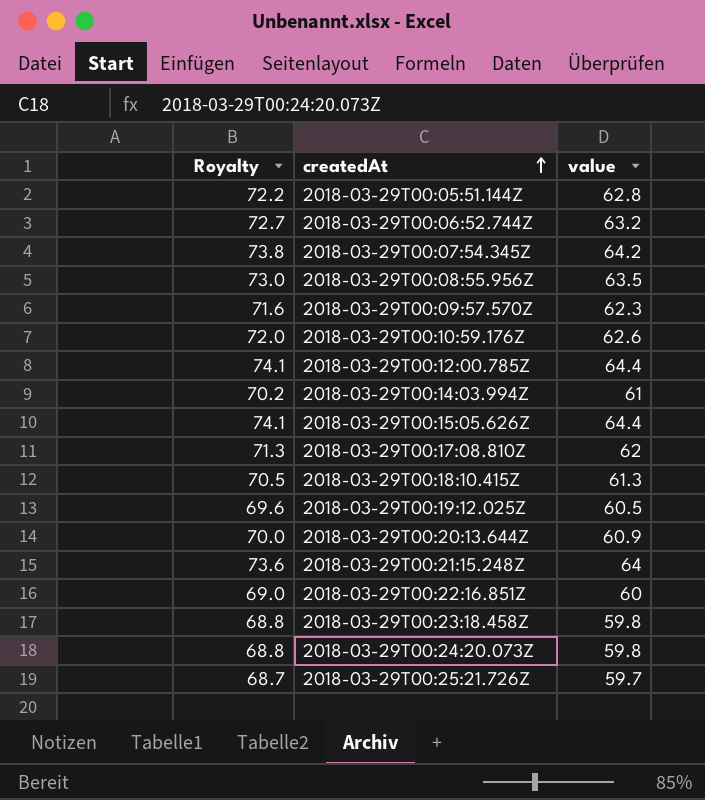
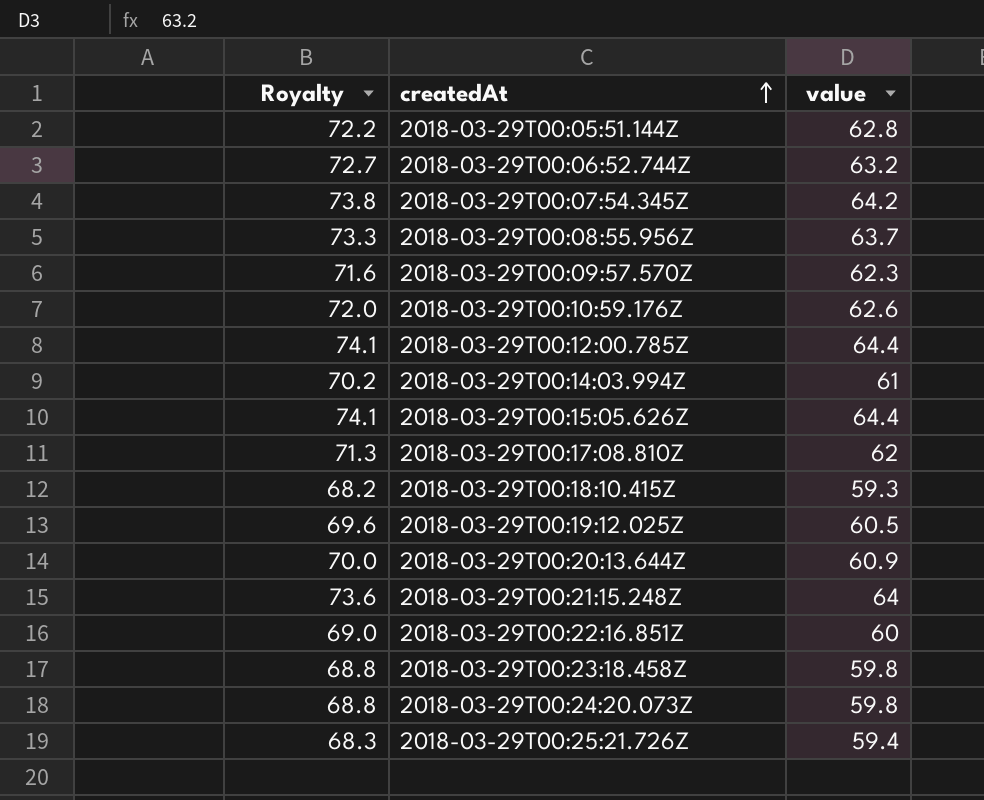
2018-03-29T00:08:55.956Z | Royalty: 73.0 -> 73.3
2018-03-29T00:08:55.956Z | value: 63.5 -> 63.7
2018-03-29T00:18:10.415Z | Royalty: 70.5 -> 68.2
2018-03-29T00:18:10.415Z | value: 61.3 -> 59.3
2018-03-29T00:25:21.726Z | Royalty: 68.7 -> 68.3
2018-03-29T00:25:21.726Z | value: 59.7 -> 59.4

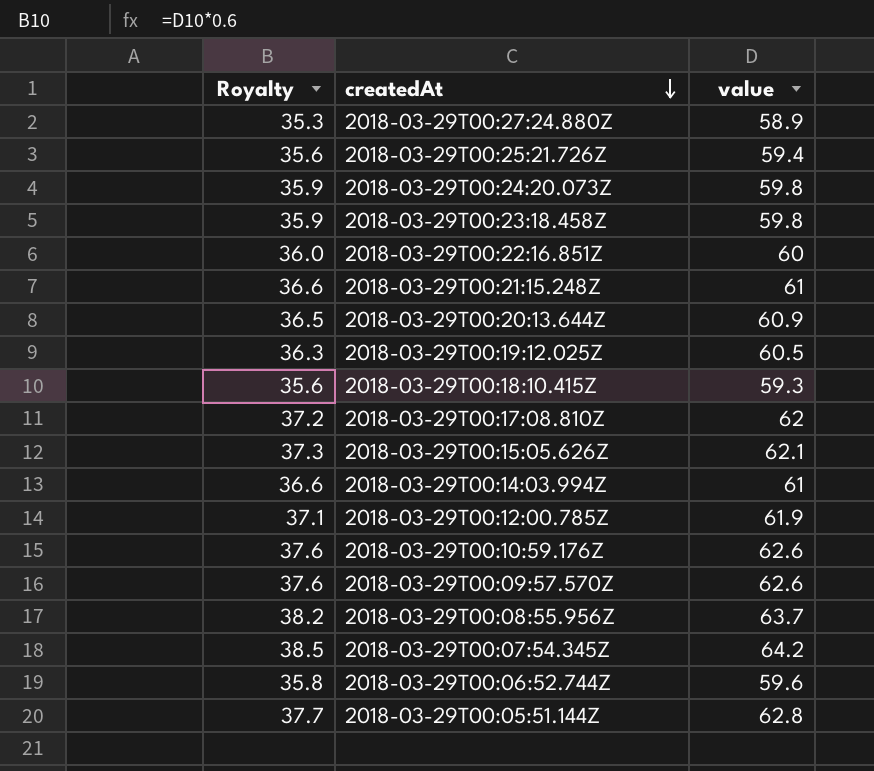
row order: createdAt ascending -> createdAt descending
column Royalty | formula: [value] * 1.15 -> [value] * 0.6
row 2018-03-29T00:27:24.880Z: none -> 35.3 | 58.9
2018-03-29T00:21:15.248Z | value: 64 -> 61
2018-03-29T00:15:05.626Z | value: 64.4 -> 62.1
2018-03-29T00:12:00.785Z | value: 64.4 -> 61.9
2018-03-29T00:09:57.570Z | value: 62.3 -> 62.6
2018-03-29T00:06:52.744Z | value: 63.2 -> 59.6

